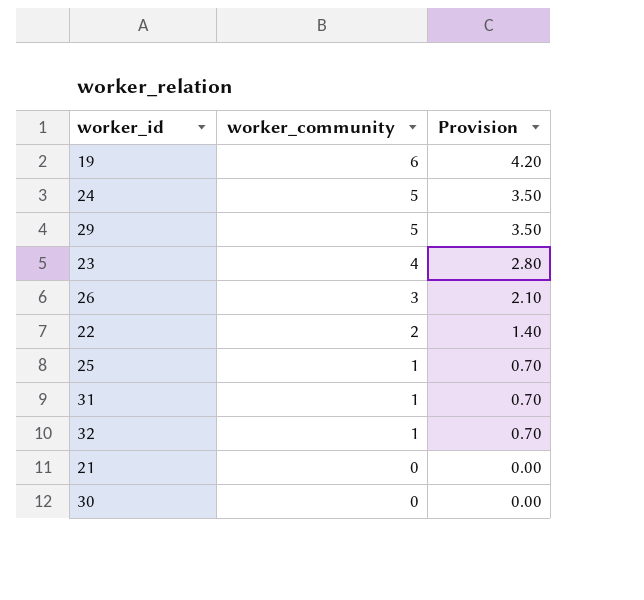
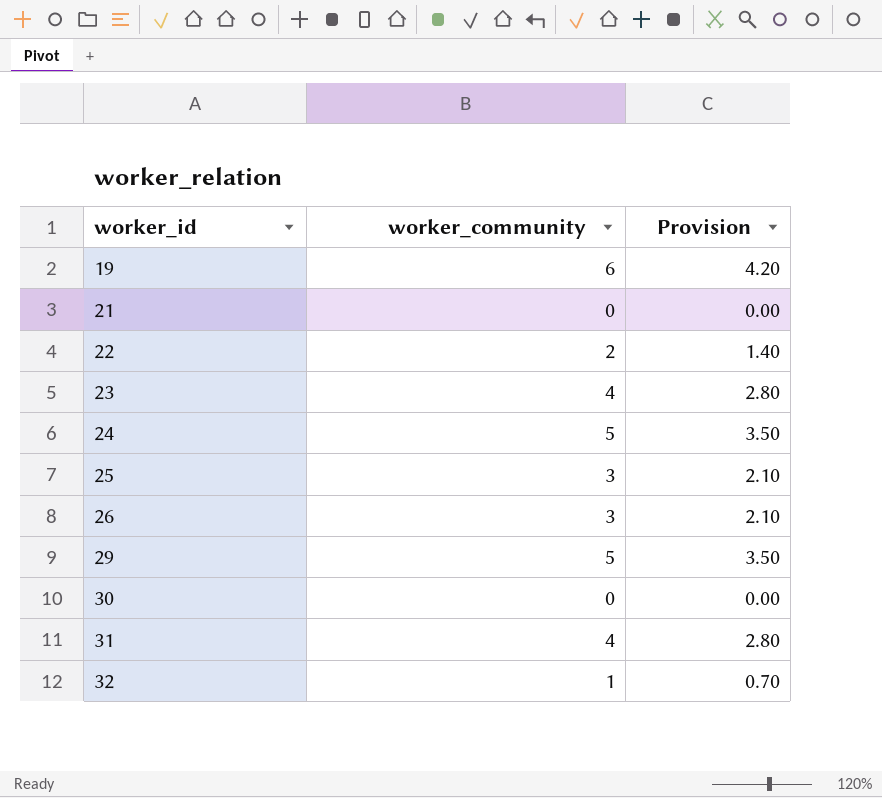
row order: worker_community descending -> worker_id ascending
25 | worker_community: 1 -> 3
25 | Provision: 0.70 -> 2.10
31 | worker_community: 1 -> 4
31 | Provision: 0.70 -> 2.80

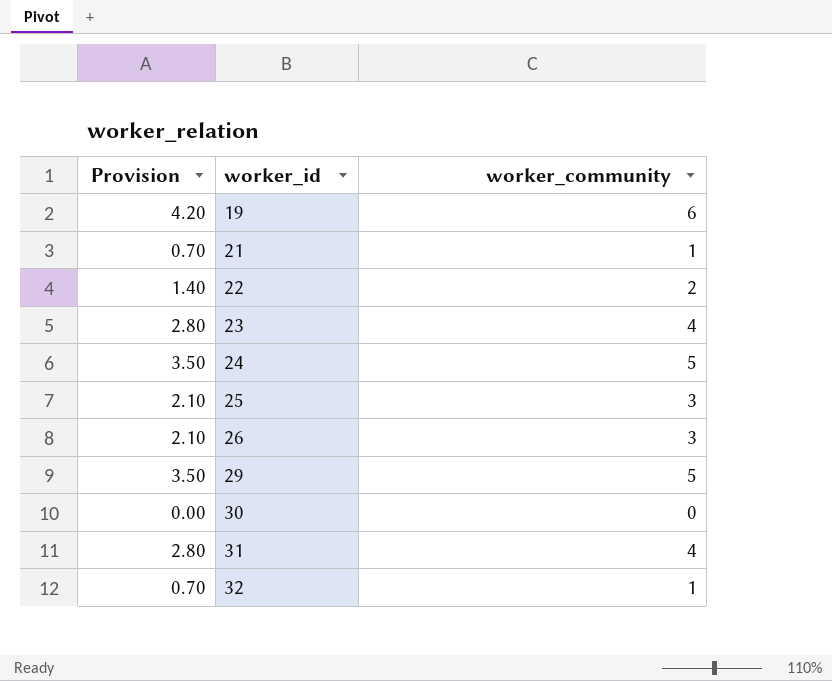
column Provision | position: 3 -> 1
21 | Provision: 0.00 -> 0.70
21 | worker_community: 0 -> 1

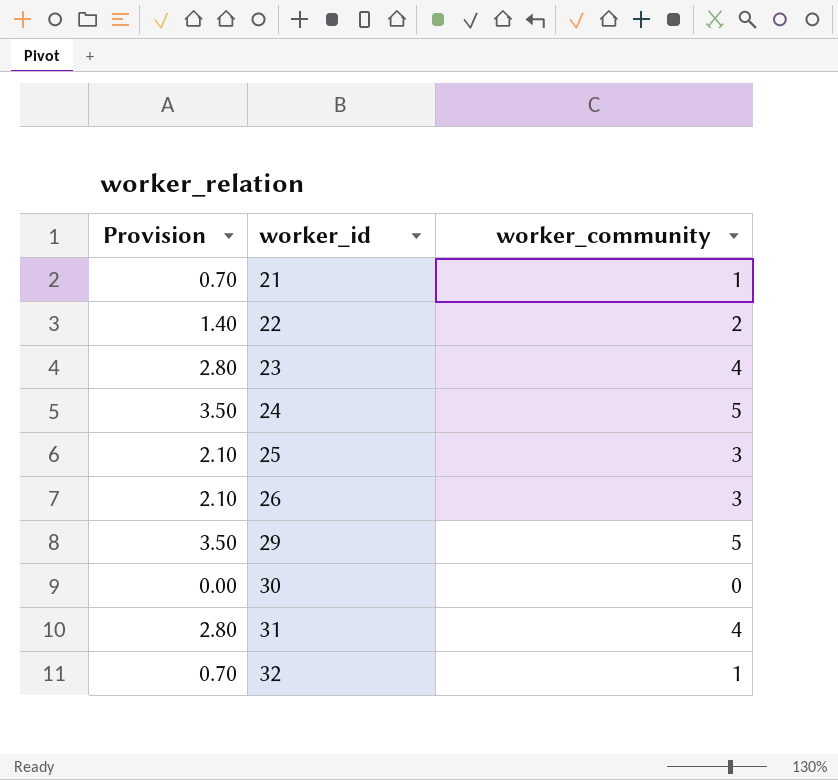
row 19: 4.20 | 6 -> none

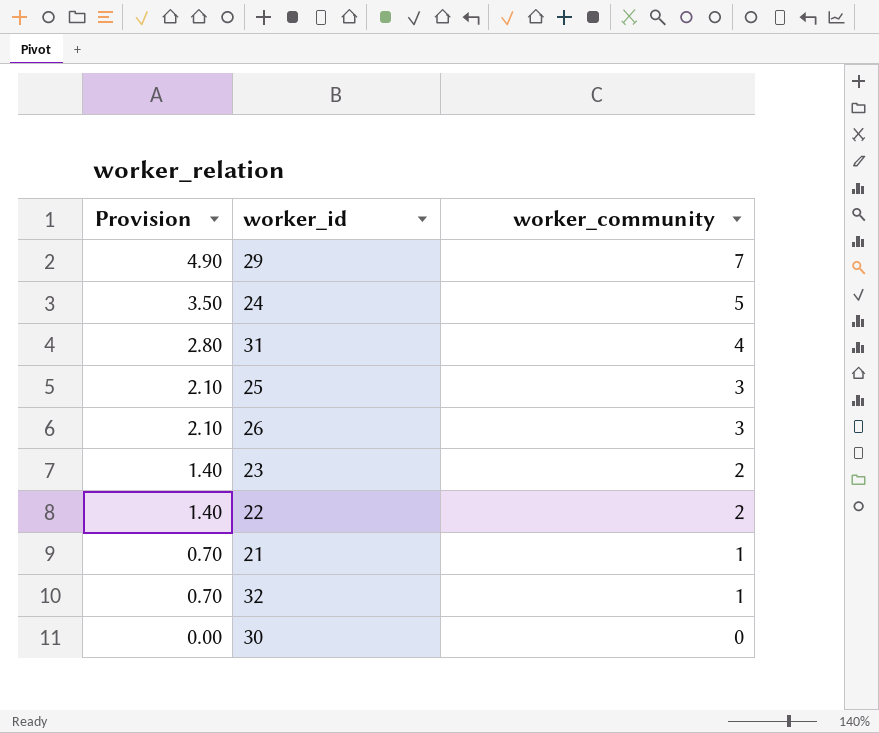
row order: worker_id ascending -> Provision descending
29 | Provision: 3.50 -> 4.90
29 | worker_community: 5 -> 7
23 | Provision: 2.80 -> 1.40
23 | worker_community: 4 -> 2

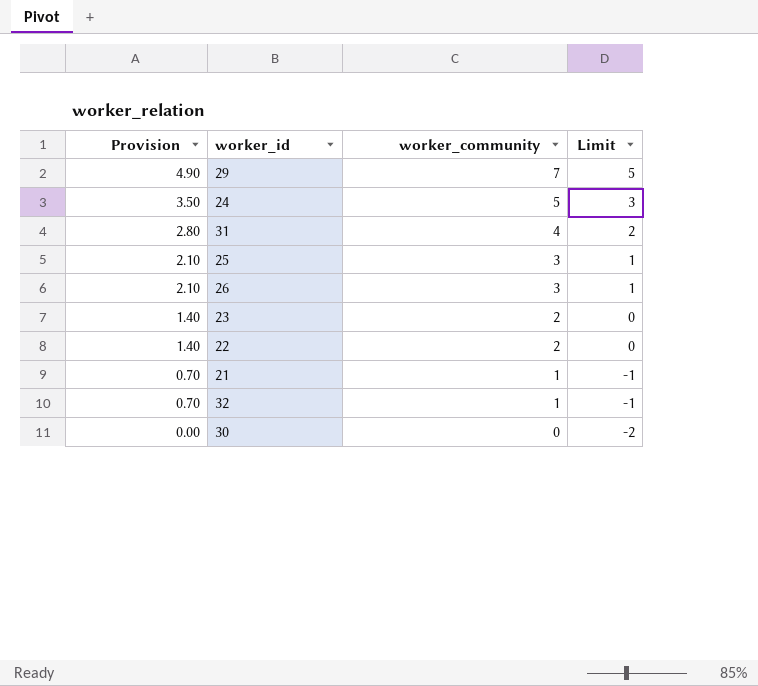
column Limit | formula: none -> [worker_community] - 2

